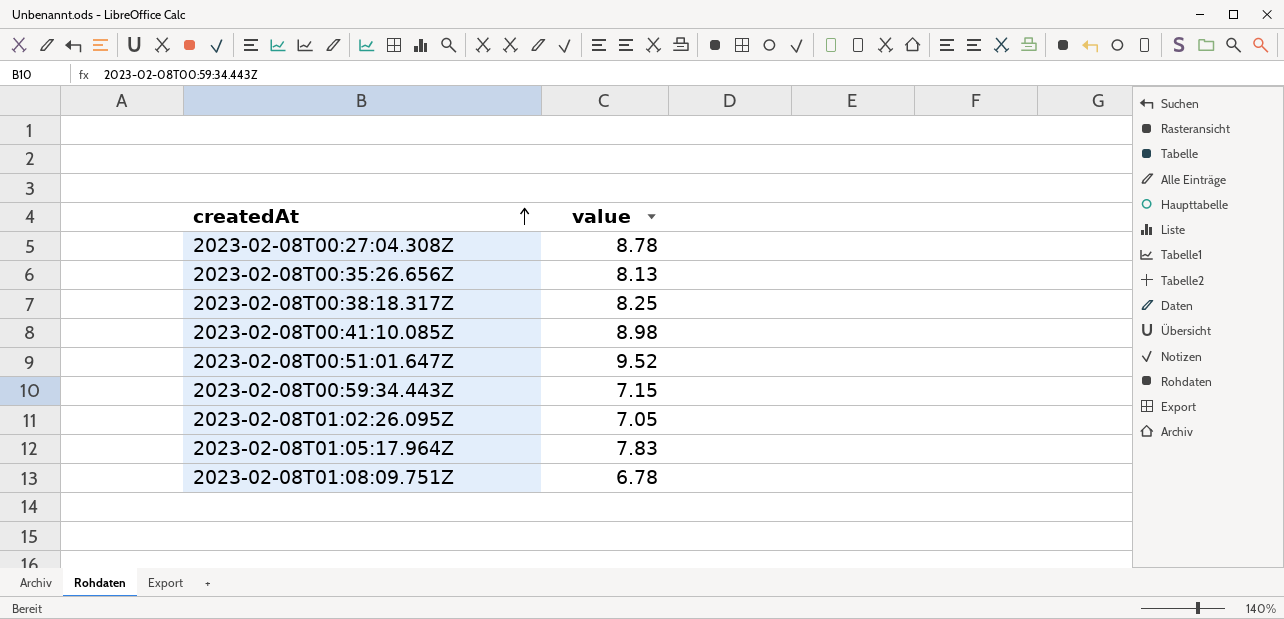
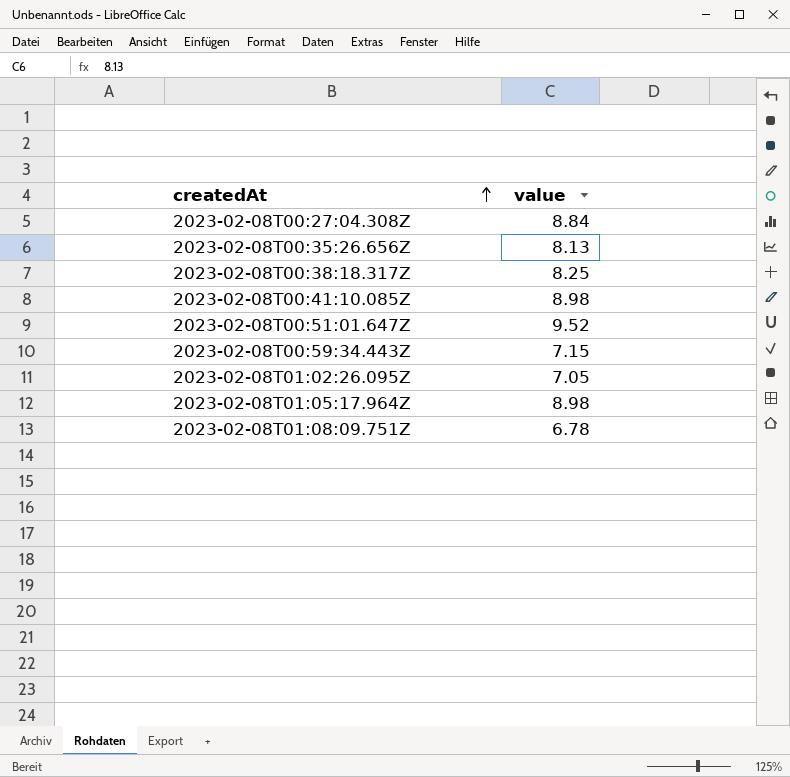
2023-02-08T00:27:04.308Z | value: 8.78 -> 8.84
2023-02-08T01:05:17.964Z | value: 7.83 -> 8.98

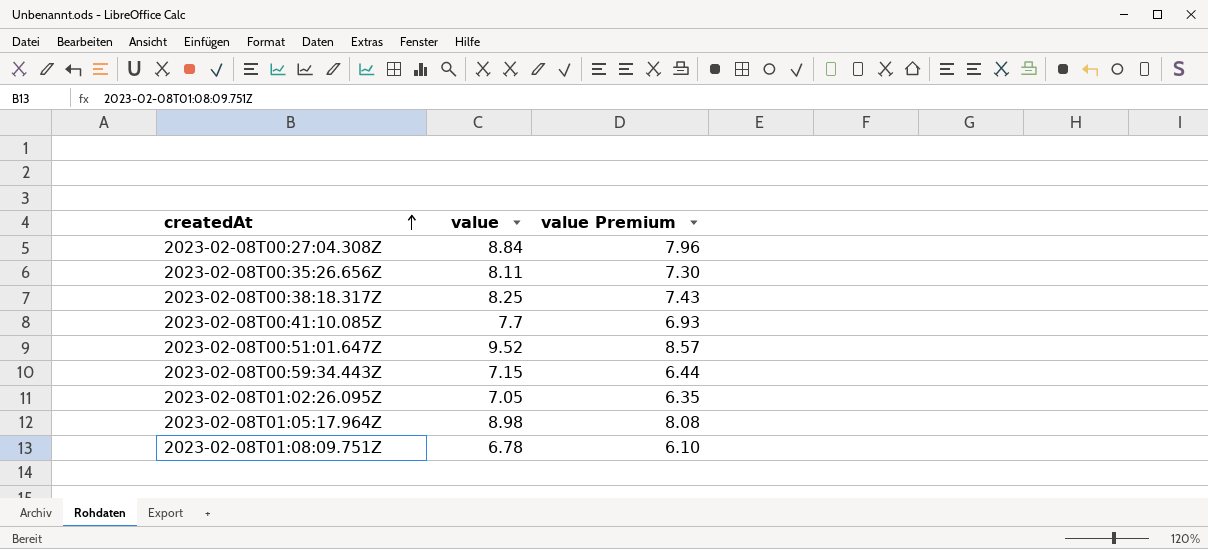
column value Premium | formula: none -> [value] * 0.9
2023-02-08T00:35:26.656Z | value: 8.13 -> 8.11
2023-02-08T00:41:10.085Z | value: 8.98 -> 7.7

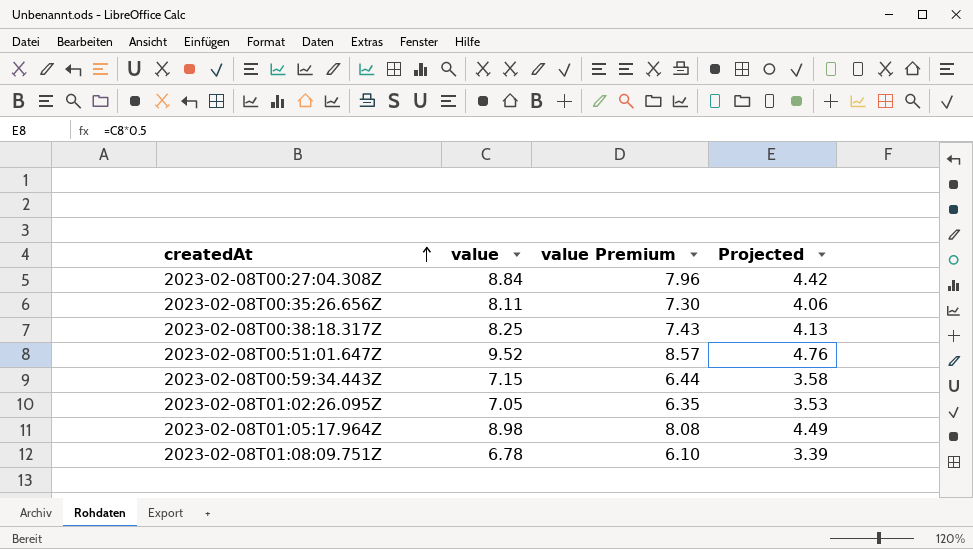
column Projected | formula: none -> [value] * 0.5
row 2023-02-08T00:41:10.085Z: 7.7 | 6.93 -> none

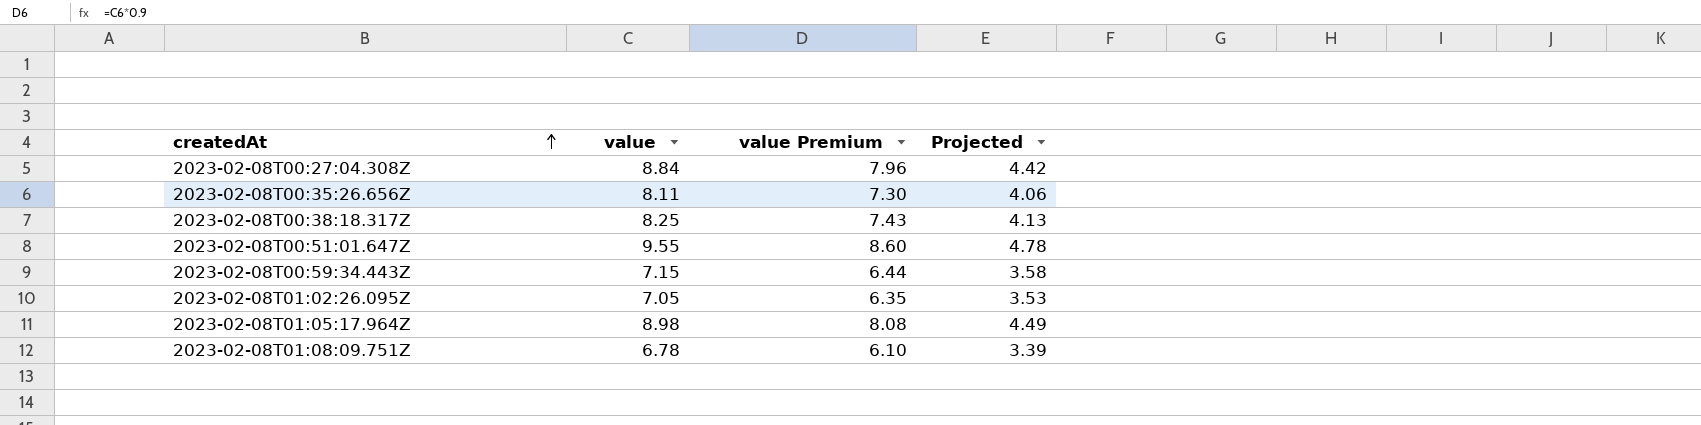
2023-02-08T00:51:01.647Z | value: 9.52 -> 9.55
2023-02-08T00:51:01.647Z | value Premium: 8.57 -> 8.60
2023-02-08T00:51:01.647Z | Projected: 4.76 -> 4.78

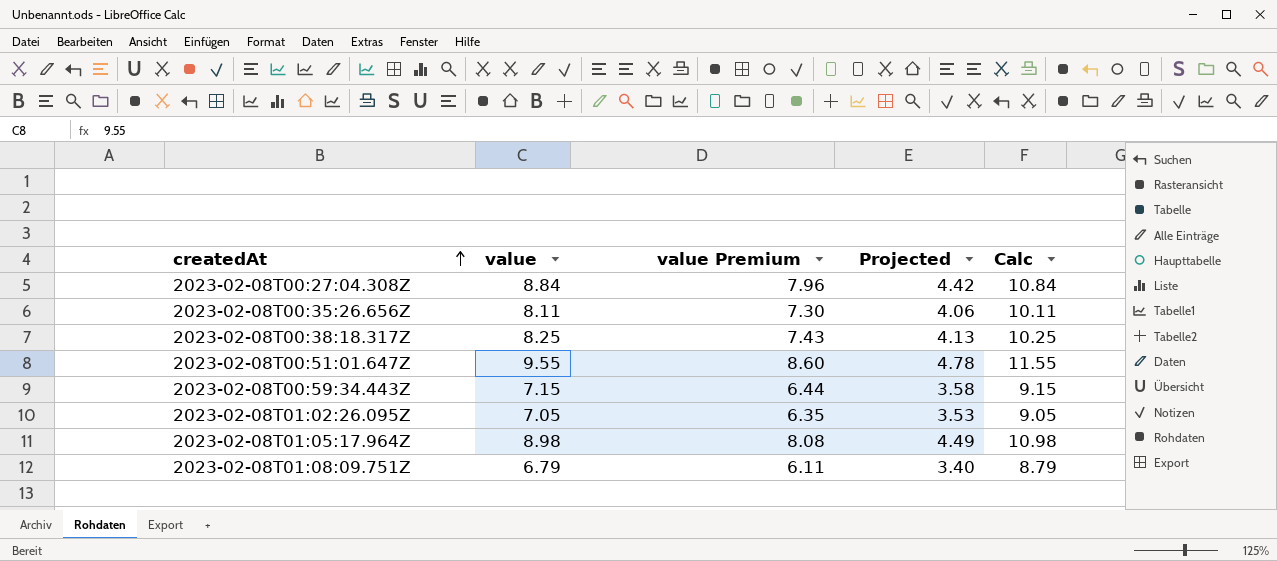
column Calc | formula: none -> [value] + 2
2023-02-08T01:08:09.751Z | value: 6.78 -> 6.79
2023-02-08T01:08:09.751Z | value Premium: 6.10 -> 6.11
2023-02-08T01:08:09.751Z | Projected: 3.39 -> 3.40

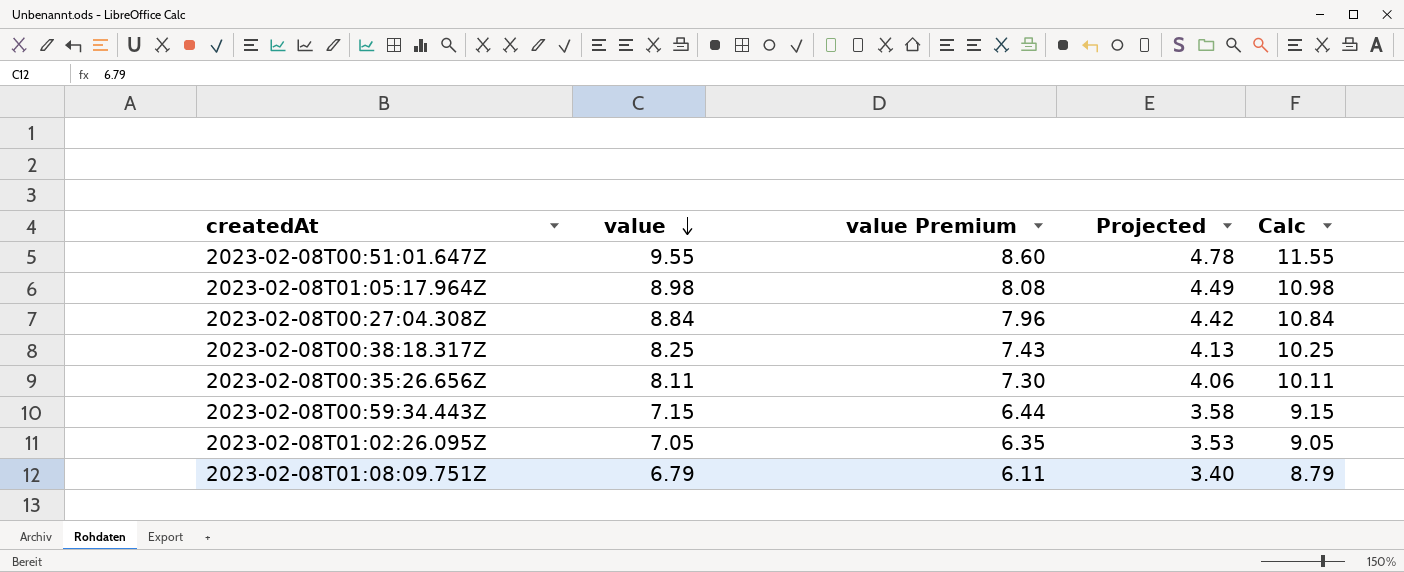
row order: createdAt ascending -> value descending

